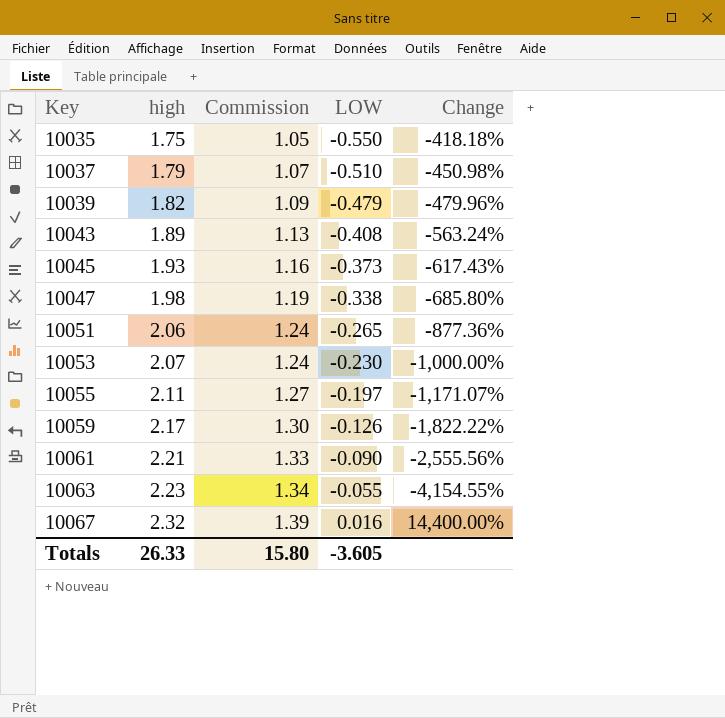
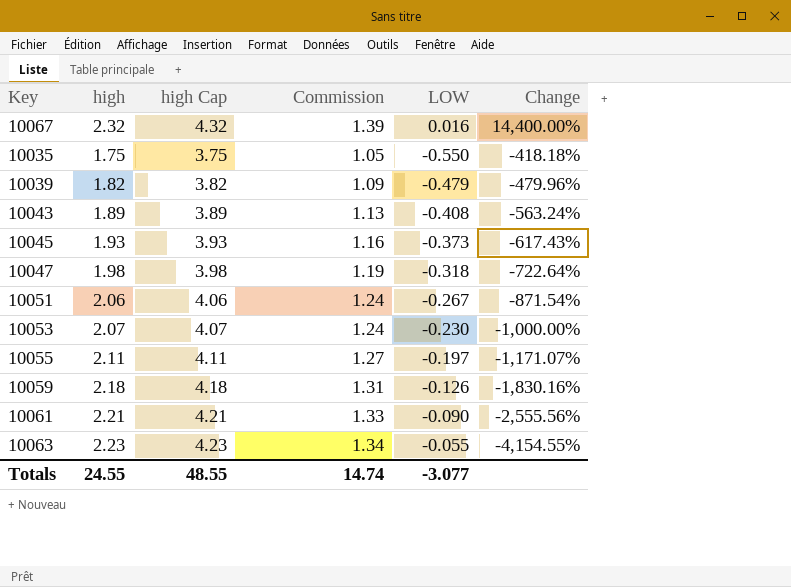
row order: Key ascending -> Change descending
column high Cap | formula: none -> [high] + 2
row 10037: 1.79 | 1.07 | -0.510 | -450.98% -> none
10047 | LOW: -0.338 -> -0.318
10047 | Change: -685.80% -> -722.64%
10051 | LOW: -0.265 -> -0.267
10051 | Change: -877.36% -> -871.54%
10059 | high: 2.17 -> 2.18
10059 | Commission: 1.30 -> 1.31
10059 | Change: -1,822.22% -> -1,830.16%
Totals | high: 26.33 -> 24.55
Totals | Commission: 15.80 -> 14.74
Totals | LOW: -3.605 -> -3.077

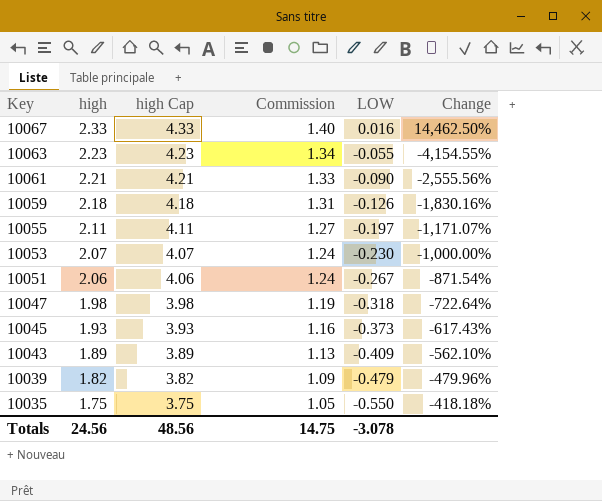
row order: Change descending -> Key descending
10067 | high: 2.32 -> 2.33
10067 | high Cap: 4.32 -> 4.33
10067 | Commission: 1.39 -> 1.40
10067 | Change: 14,400.00% -> 14,462.50%
10043 | LOW: -0.408 -> -0.409
10043 | Change: -563.24% -> -562.10%
Totals | high: 24.55 -> 24.56
Totals | high Cap: 48.55 -> 48.56
Totals | Commission: 14.74 -> 14.75
Totals | LOW: -3.077 -> -3.078

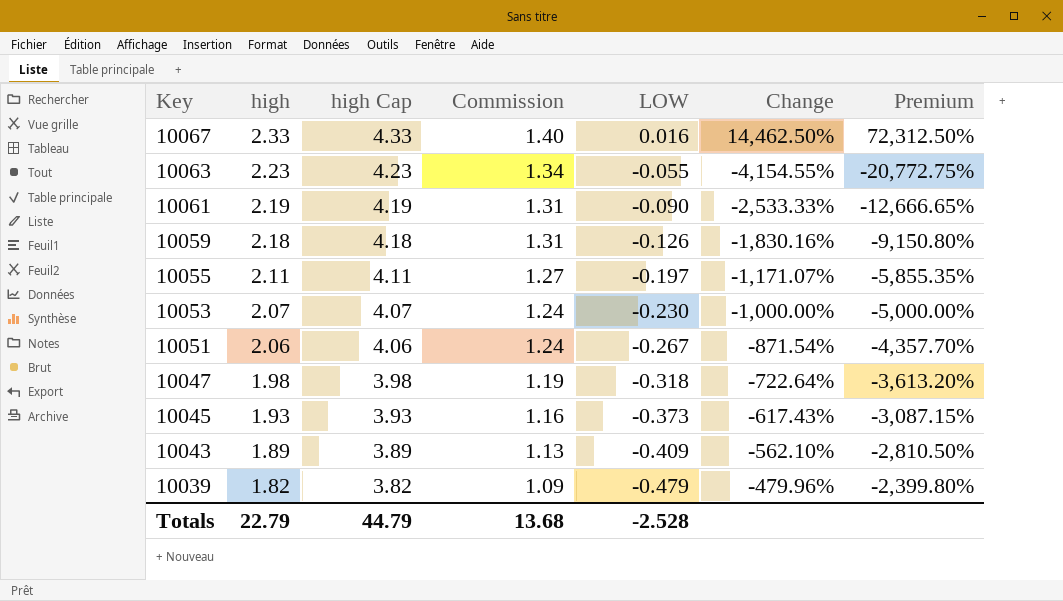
column Premium | formula: none -> [Change] * 5
row 10035: 1.75 | 3.75 | 1.05 | -0.550 | -418.18% -> none
10061 | high: 2.21 -> 2.19
10061 | high Cap: 4.21 -> 4.19
10061 | Commission: 1.33 -> 1.31
10061 | Change: -2,555.56% -> -2,533.33%
Totals | high: 24.56 -> 22.79
Totals | high Cap: 48.56 -> 44.79
Totals | Commission: 14.75 -> 13.68
Totals | LOW: -3.078 -> -2.528

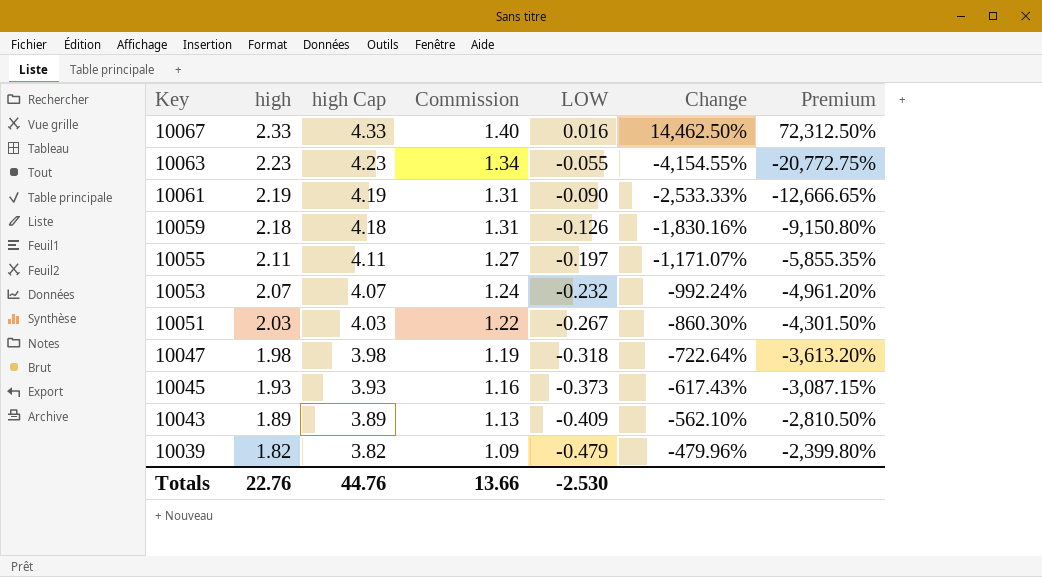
10053 | LOW: -0.230 -> -0.232
10053 | Change: -1,000.00% -> -992.24%
10053 | Premium: -5,000.00% -> -4,961.20%
10051 | high: 2.06 -> 2.03
10051 | high Cap: 4.06 -> 4.03
10051 | Commission: 1.24 -> 1.22
10051 | Change: -871.54% -> -860.30%
10051 | Premium: -4,357.70% -> -4,301.50%
Totals | high: 22.79 -> 22.76
Totals | high Cap: 44.79 -> 44.76
Totals | Commission: 13.68 -> 13.66
Totals | LOW: -2.528 -> -2.530

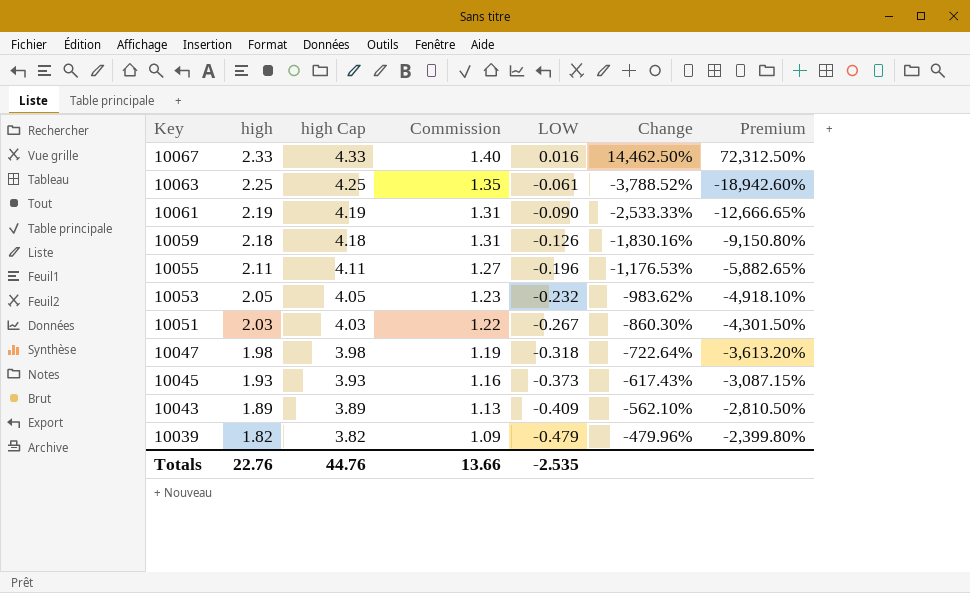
10063 | high: 2.23 -> 2.25
10063 | high Cap: 4.23 -> 4.25
10063 | Commission: 1.34 -> 1.35
10063 | LOW: -0.055 -> -0.061
10063 | Change: -4,154.55% -> -3,788.52%
10063 | Premium: -20,772.75% -> -18,942.60%
10055 | LOW: -0.197 -> -0.196
10055 | Change: -1,171.07% -> -1,176.53%
10055 | Premium: -5,855.35% -> -5,882.65%
10053 | high: 2.07 -> 2.05
10053 | high Cap: 4.07 -> 4.05
10053 | Commission: 1.24 -> 1.23
10053 | Change: -992.24% -> -983.62%
10053 | Premium: -4,961.20% -> -4,918.10%
Totals | LOW: -2.530 -> -2.535

